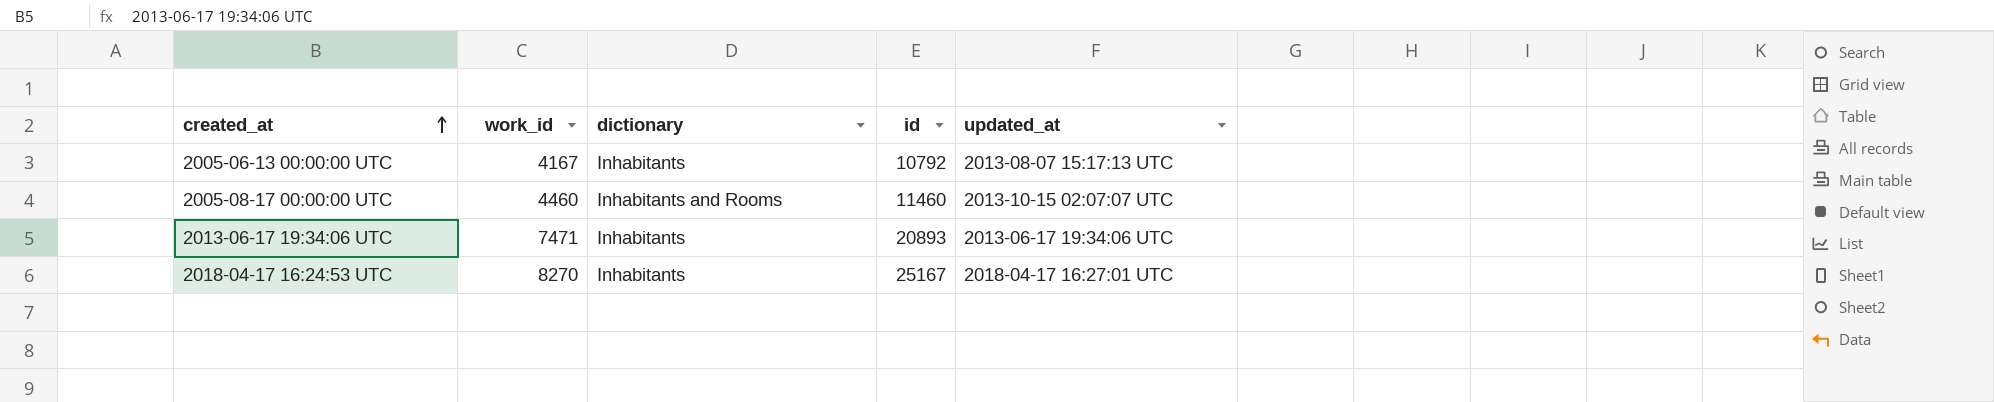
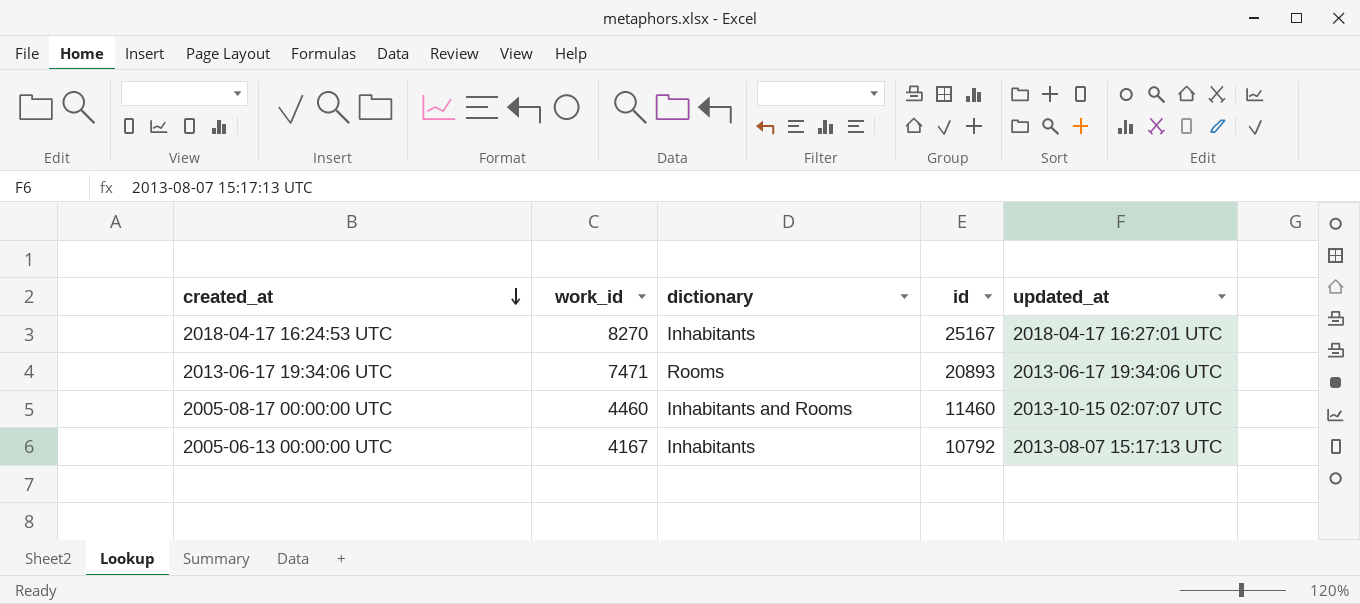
row order: created_at ascending -> created_at descending
2013-06-17 19:34:06 UTC | dictionary: Inhabitants -> Rooms

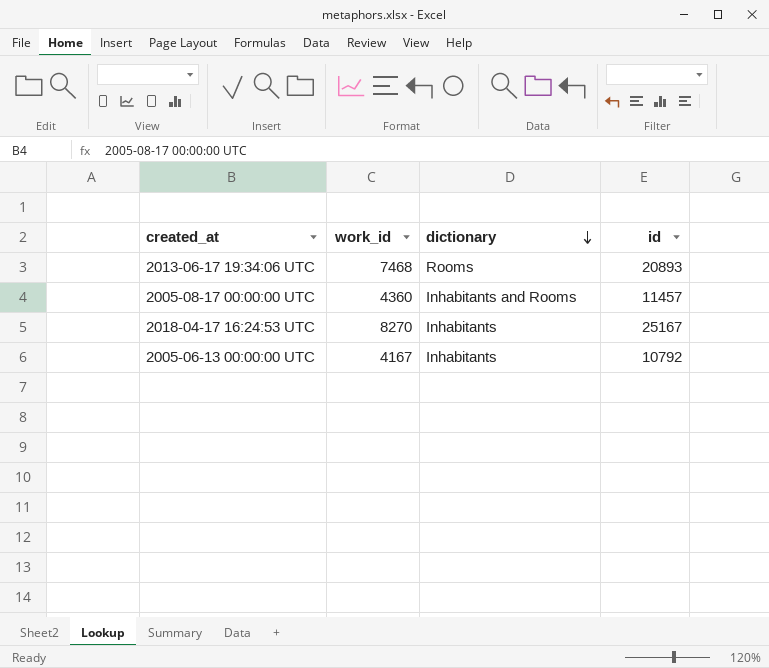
row order: created_at descending -> dictionary descending
column updated_at | position: 5 -> none
2013-06-17 19:34:06 UTC | work_id: 7471 -> 7468
2005-08-17 00:00:00 UTC | work_id: 4460 -> 4360
2005-08-17 00:00:00 UTC | id: 11460 -> 11457

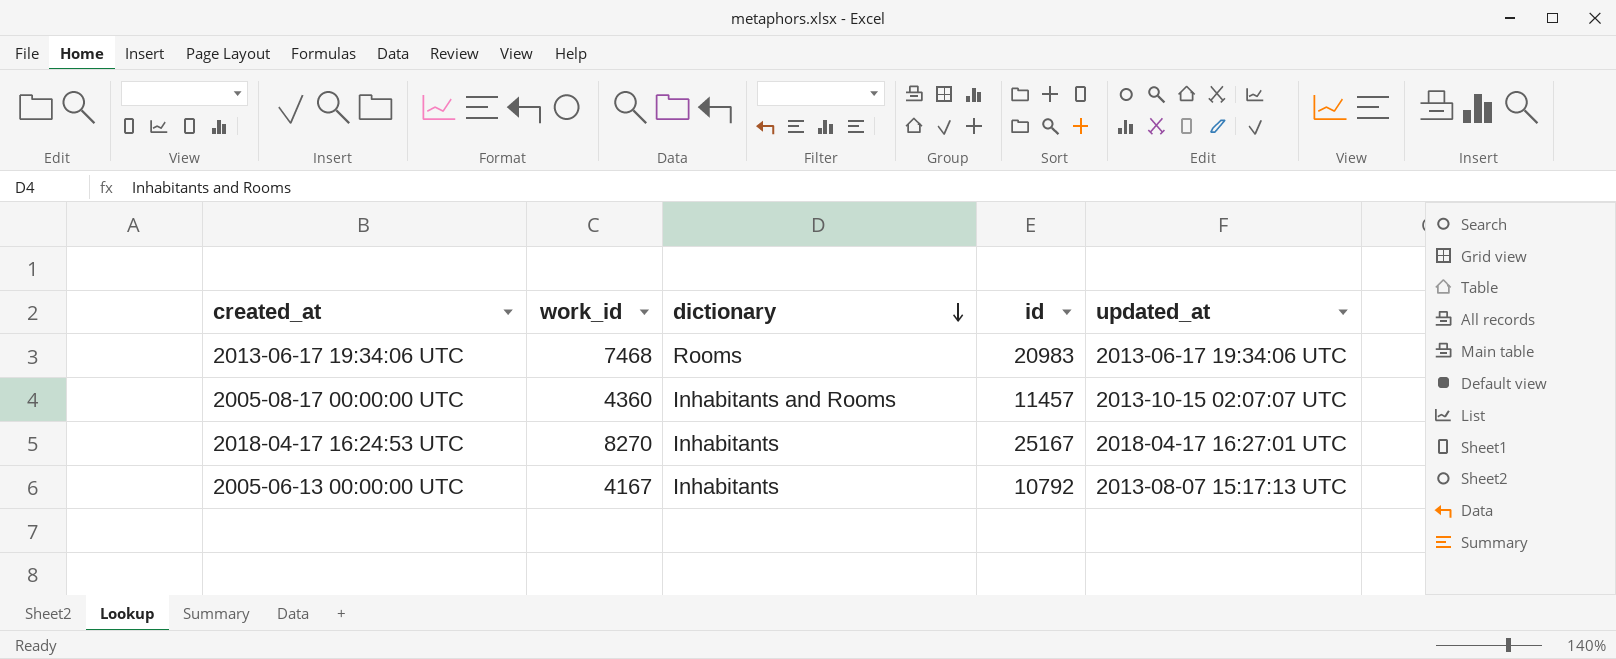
column updated_at | position: none -> 5
2013-06-17 19:34:06 UTC | id: 20893 -> 20983

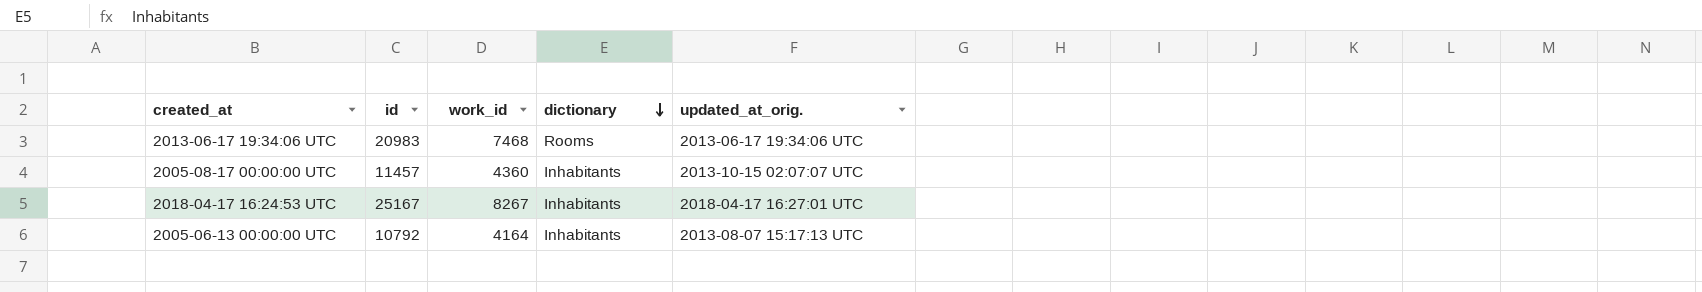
column id | position: 4 -> 2
column name: updated_at -> updated_at_orig.
2005-08-17 00:00:00 UTC | dictionary: Inhabitants and Rooms -> Inhabitants
2018-04-17 16:24:53 UTC | work_id: 8270 -> 8267
2005-06-13 00:00:00 UTC | work_id: 4167 -> 4164

